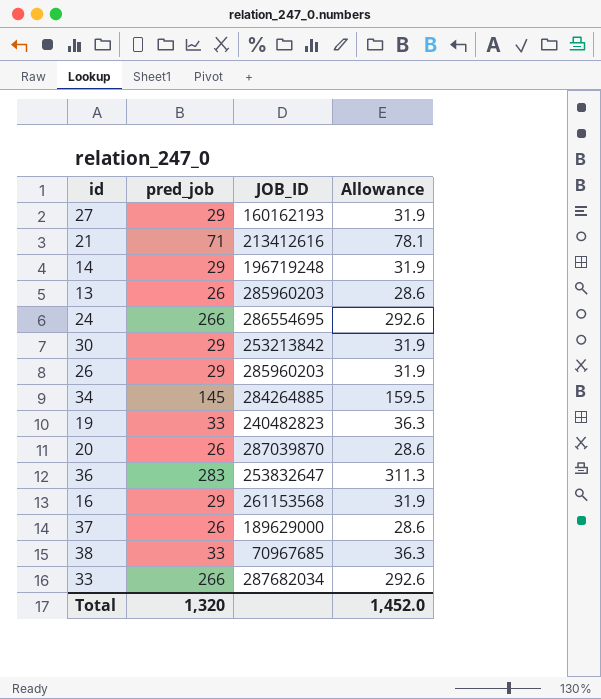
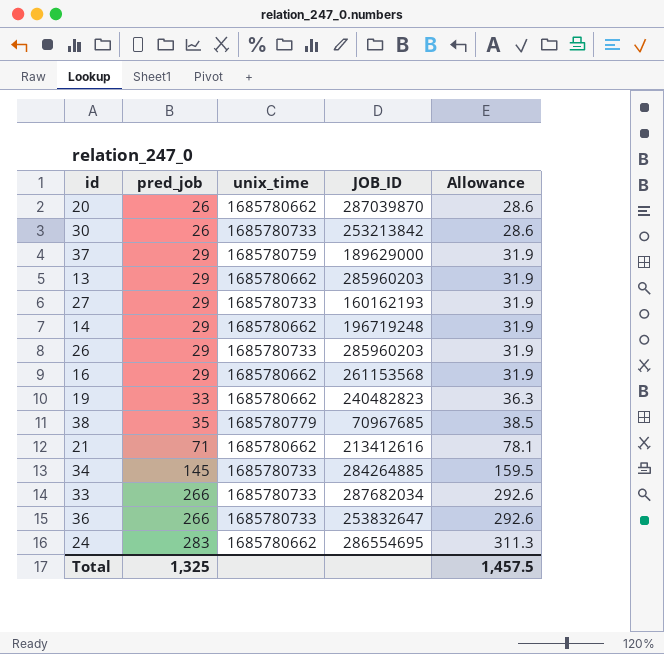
row order: none -> pred_job ascending
column unix_time | position: none -> 3
30 | pred_job: 29 -> 26
30 | Allowance: 31.9 -> 28.6
37 | pred_job: 26 -> 29
37 | Allowance: 28.6 -> 31.9
13 | pred_job: 26 -> 29
13 | Allowance: 28.6 -> 31.9
38 | pred_job: 33 -> 35
38 | Allowance: 36.3 -> 38.5
36 | pred_job: 283 -> 266
36 | Allowance: 311.3 -> 292.6
24 | pred_job: 266 -> 283
24 | Allowance: 292.6 -> 311.3
Total | pred_job: 1,320 -> 1,325
Total | Allowance: 1,452.0 -> 1,457.5

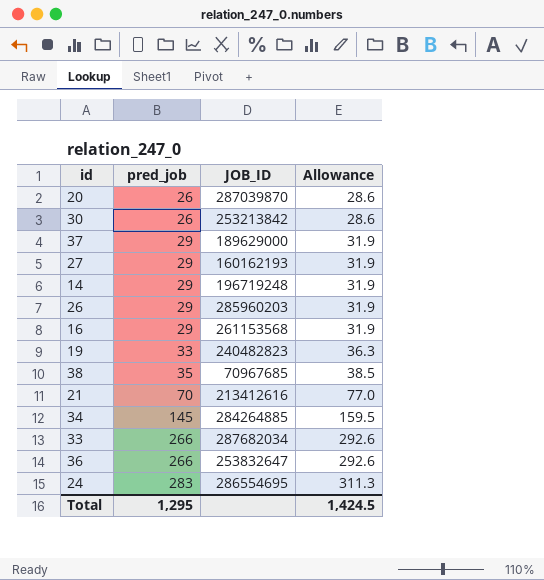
column unix_time | position: 3 -> none
row 13: 29 | 1685780662 | 285960203 | 31.9 -> none
21 | pred_job: 71 -> 70
21 | Allowance: 78.1 -> 77.0
Total | pred_job: 1,325 -> 1,295
Total | Allowance: 1,457.5 -> 1,424.5

